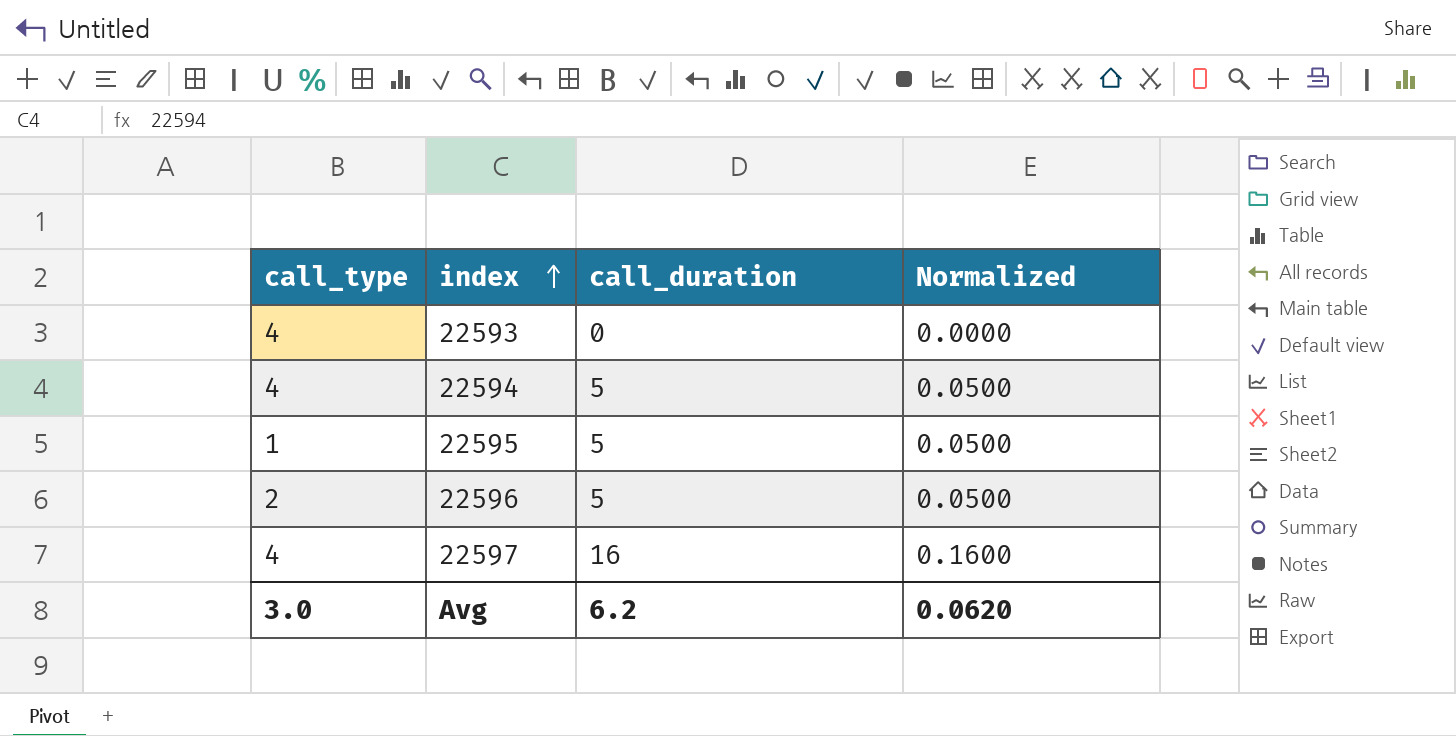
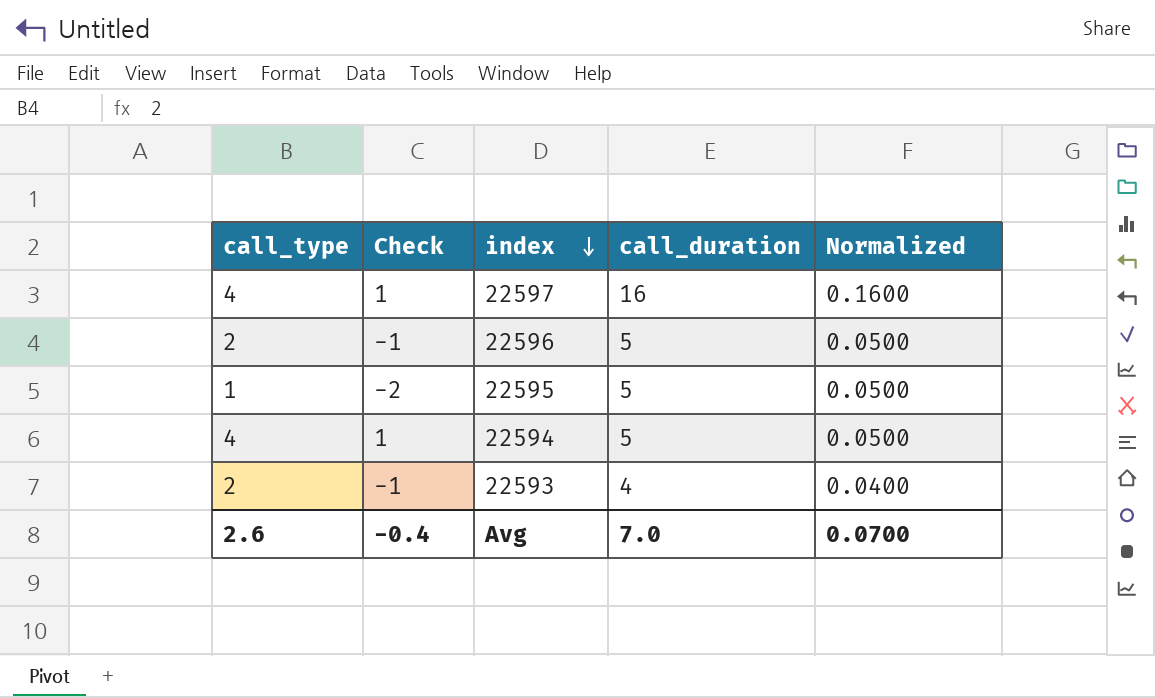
row order: index ascending -> index descending
column Check | formula: none -> [call_type] - 3
22593 | call_type: 4 -> 2
22593 | call_duration: 0 -> 4
22593 | Normalized: 0.0000 -> 0.0400
Avg | call_type: 3.0 -> 2.6
Avg | call_duration: 6.2 -> 7.0
Avg | Normalized: 0.0620 -> 0.0700

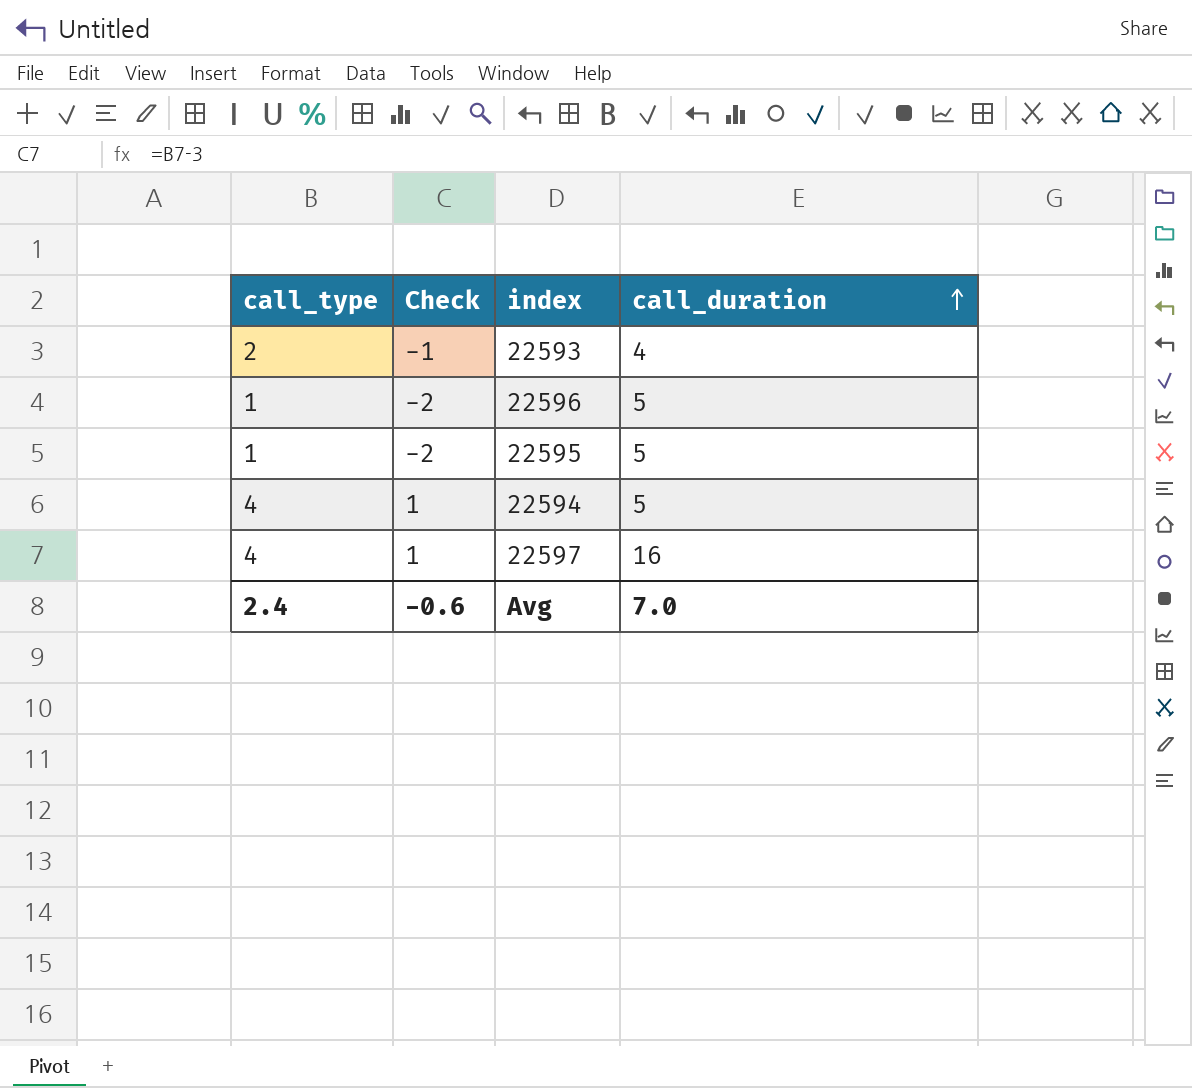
row order: index descending -> call_duration ascending
column Normalized | formula: [call_duration] * 0.01 -> none
22596 | call_type: 2 -> 1
22596 | Check: -1 -> -2
Avg | call_type: 2.6 -> 2.4
Avg | Check: -0.4 -> -0.6

